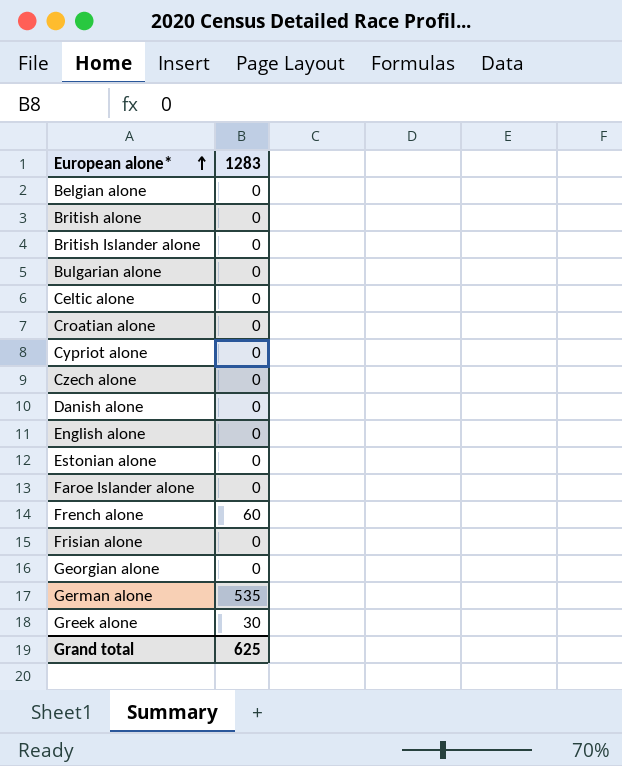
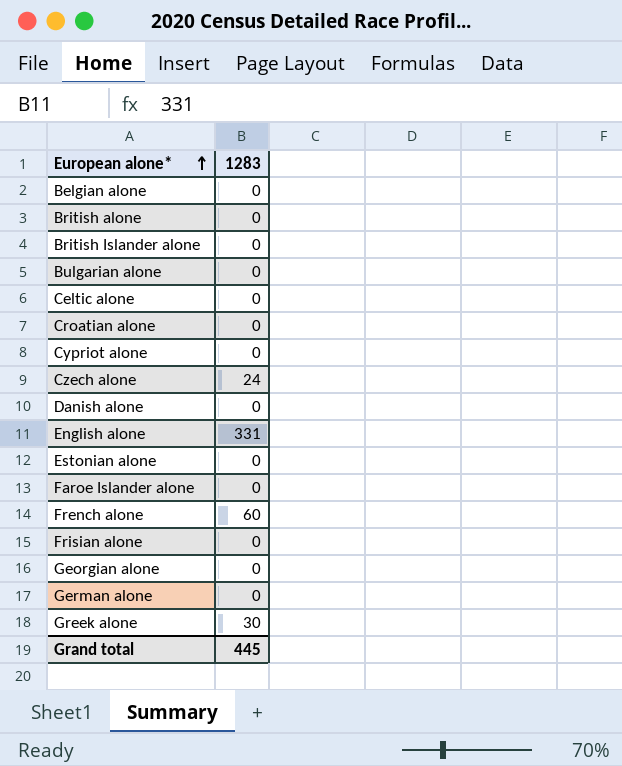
Czech alone | 1283: 0 -> 24
English alone | 1283: 0 -> 331
German alone | 1283: 535 -> 0
Grand total | 1283: 625 -> 445

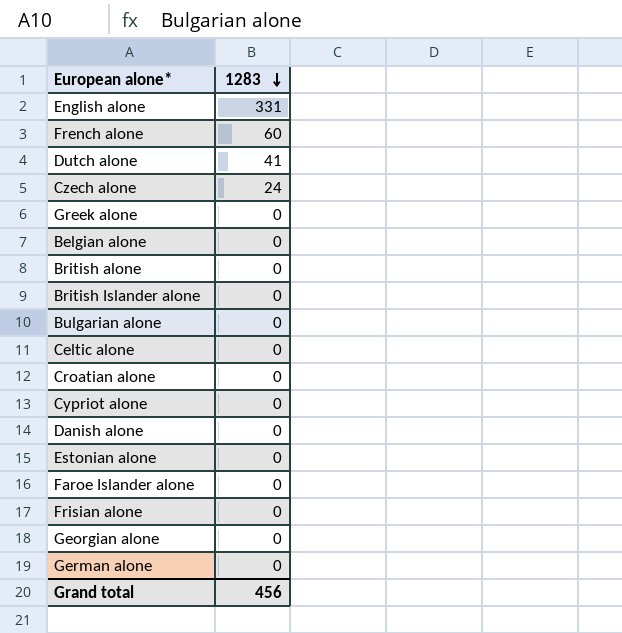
row order: European alone* ascending -> 1283 descending
row Dutch alone: none -> 41
Greek alone | 1283: 30 -> 0
Grand total | 1283: 445 -> 456

